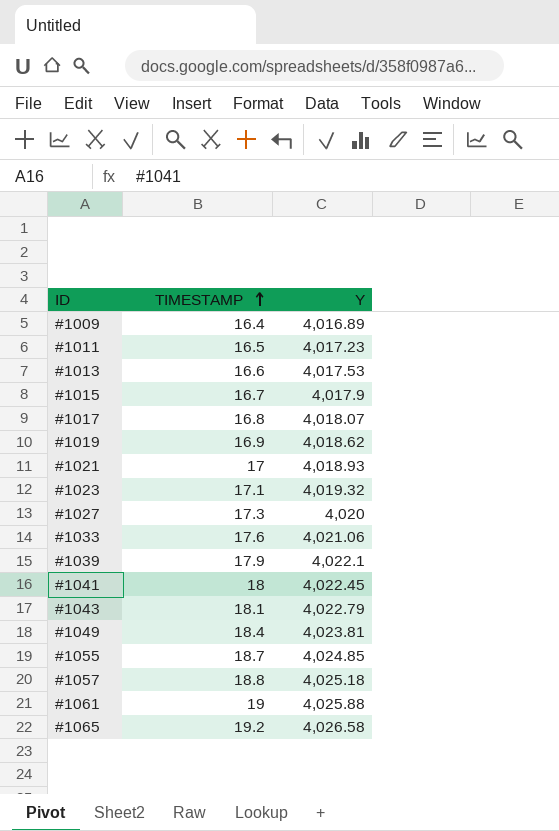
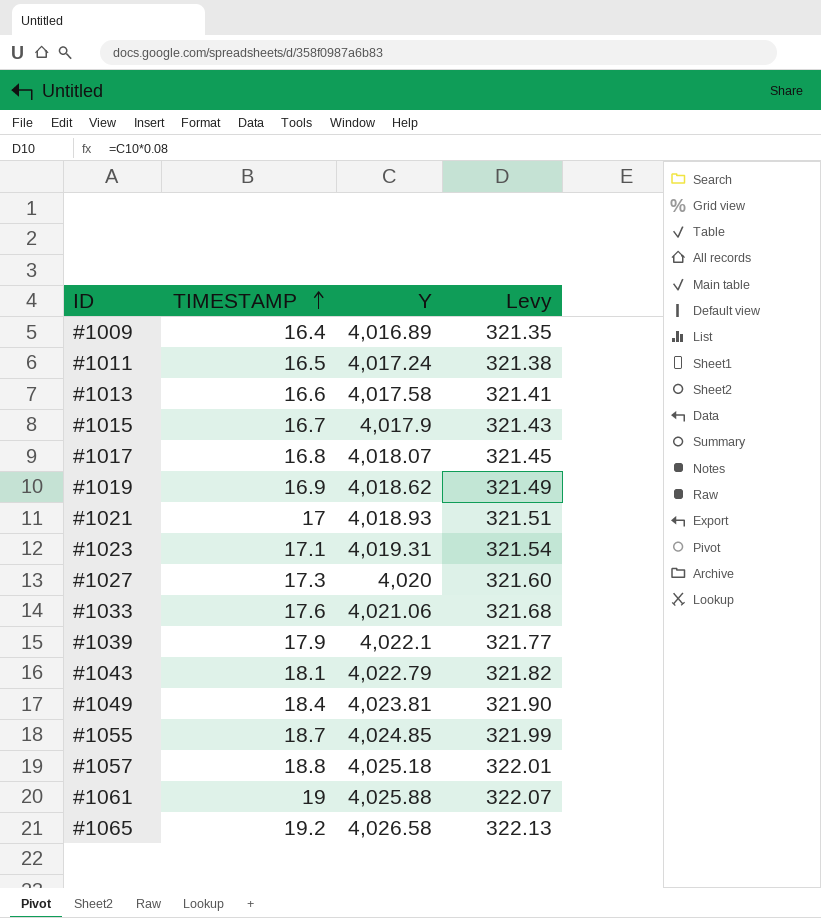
column Levy | formula: none -> [Y] * 0.08
row #1041: 18 | 4,022.45 -> none
#1011 | Y: 4,017.23 -> 4,017.24
#1013 | Y: 4,017.53 -> 4,017.58
#1023 | Y: 4,019.32 -> 4,019.31

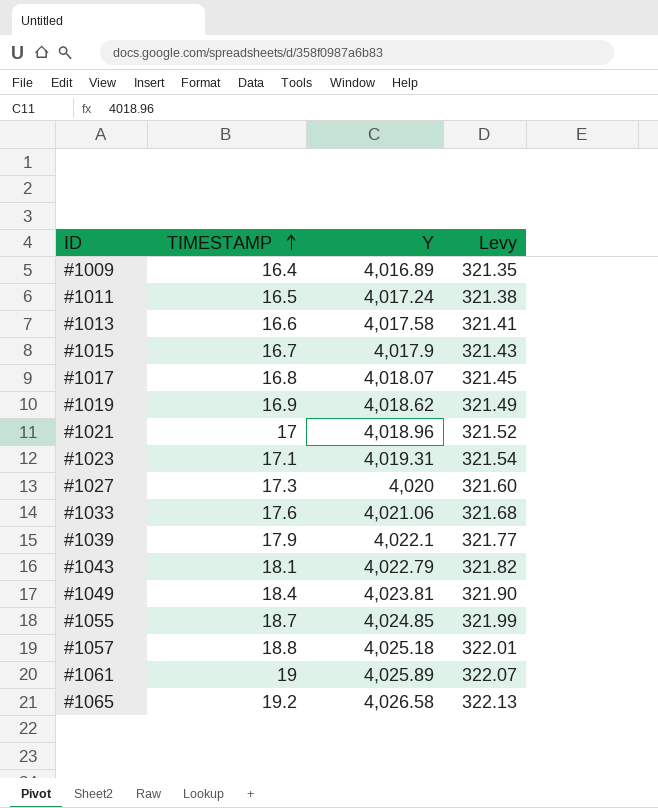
#1021 | Y: 4,018.93 -> 4,018.96
#1021 | Levy: 321.51 -> 321.52
#1061 | Y: 4,025.88 -> 4,025.89

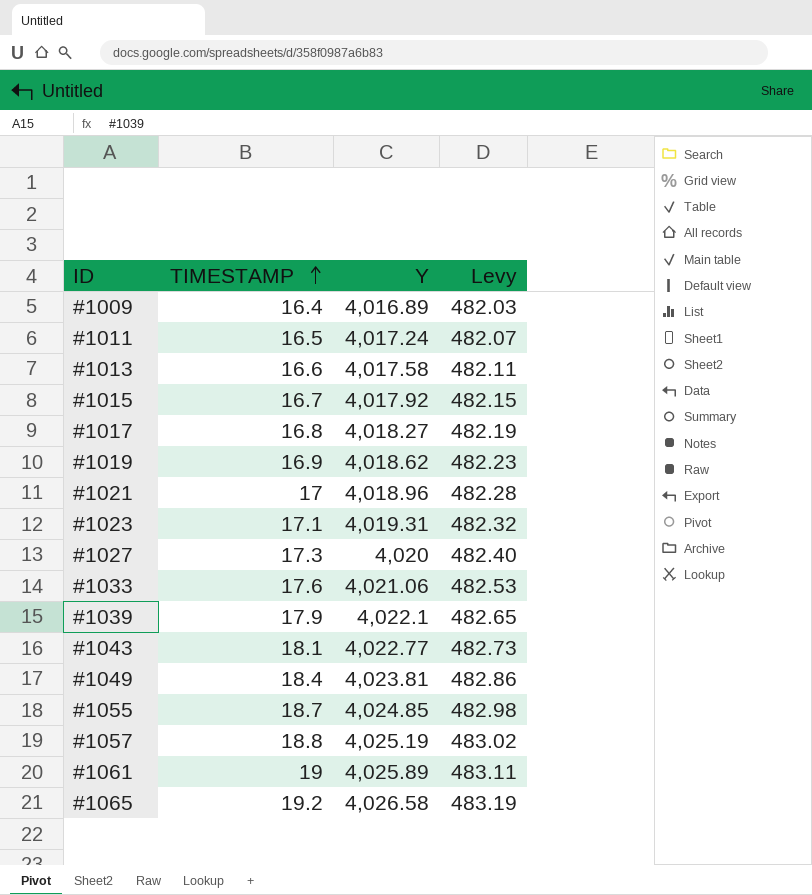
column Levy | formula: [Y] * 0.08 -> [Y] * 0.12
#1015 | Y: 4,017.9 -> 4,017.92
#1017 | Y: 4,018.07 -> 4,018.27
#1043 | Y: 4,022.79 -> 4,022.77
#1057 | Y: 4,025.18 -> 4,025.19

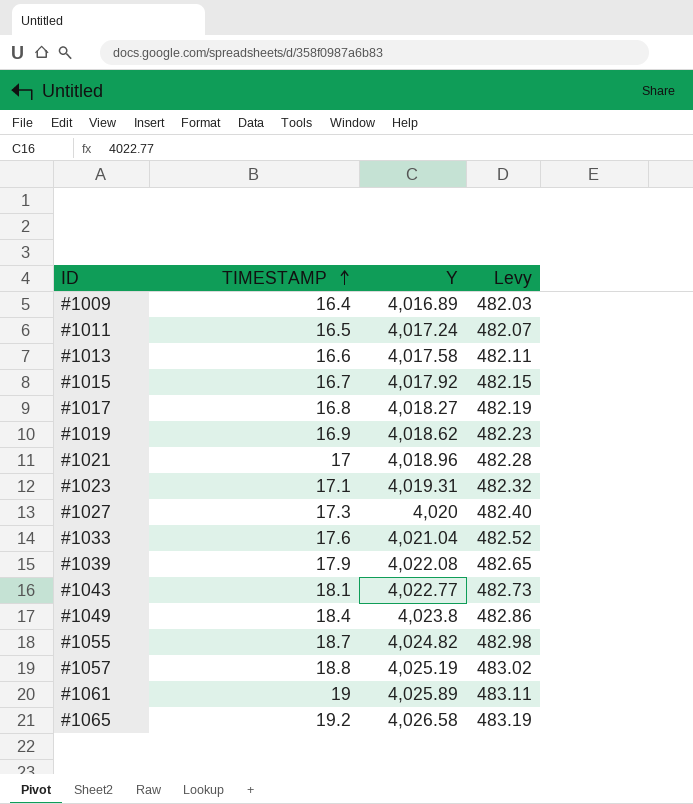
#1033 | Y: 4,021.06 -> 4,021.04
#1033 | Levy: 482.53 -> 482.52
#1039 | Y: 4,022.1 -> 4,022.08
#1049 | Y: 4,023.81 -> 4,023.8
#1055 | Y: 4,024.85 -> 4,024.82

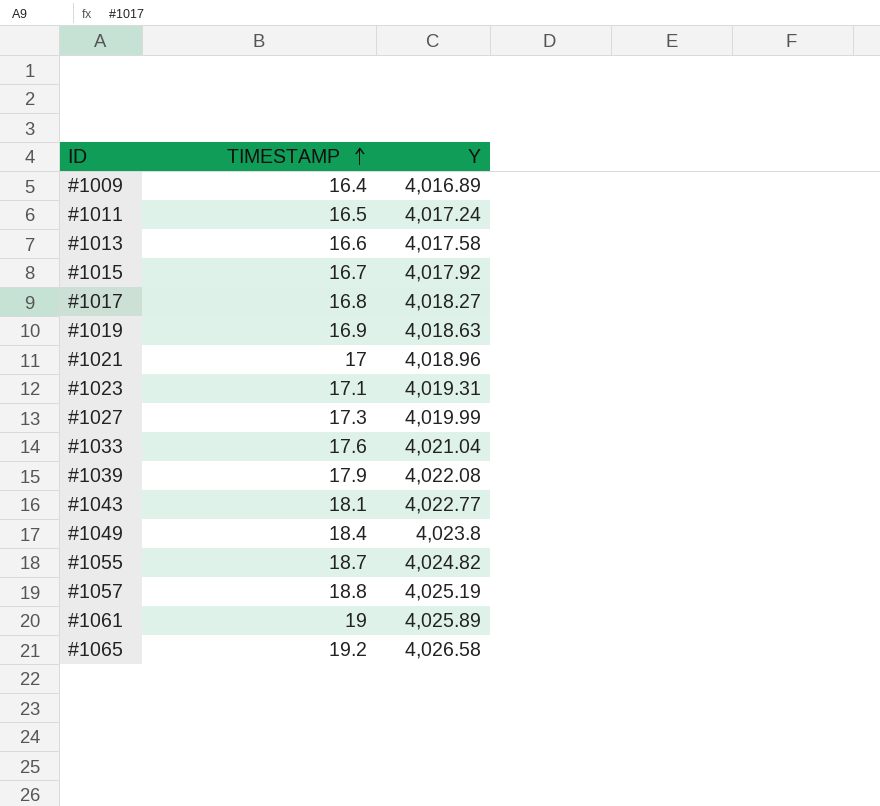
column Levy | formula: [Y] * 0.12 -> none
#1019 | Y: 4,018.62 -> 4,018.63
#1027 | Y: 4,020 -> 4,019.99

